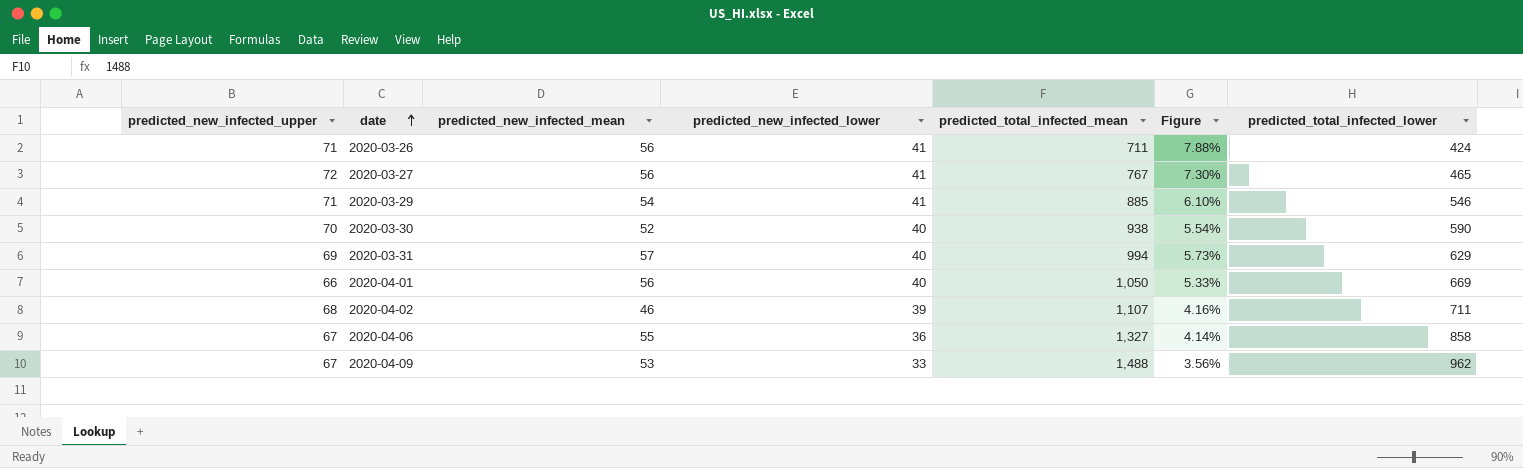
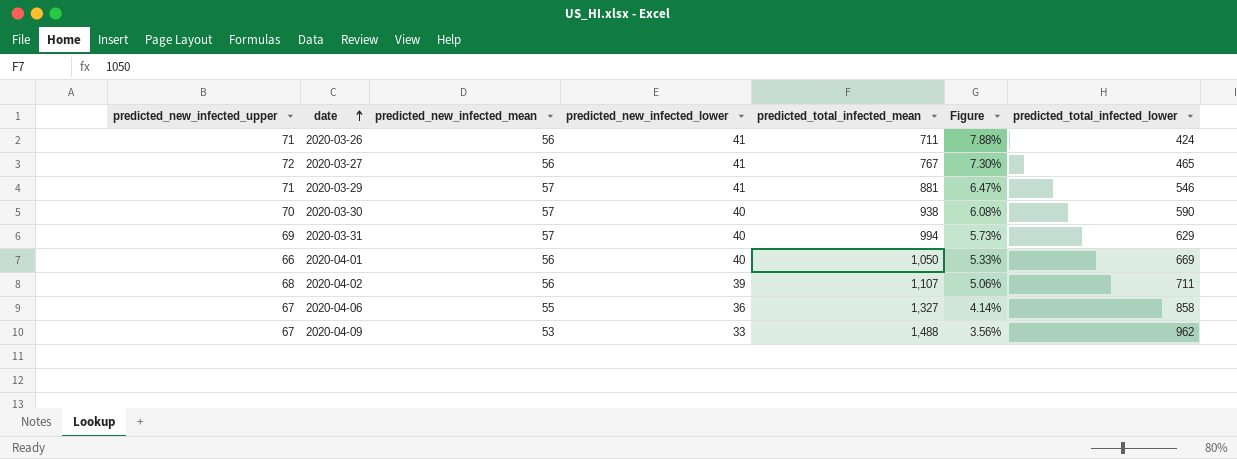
2020-03-29 | predicted_new_infected_mean: 54 -> 57
2020-03-29 | predicted_total_infected_mean: 885 -> 881
2020-03-29 | Figure: 6.10% -> 6.47%
2020-03-30 | predicted_new_infected_mean: 52 -> 57
2020-03-30 | Figure: 5.54% -> 6.08%
2020-04-02 | predicted_new_infected_mean: 46 -> 56
2020-04-02 | Figure: 4.16% -> 5.06%

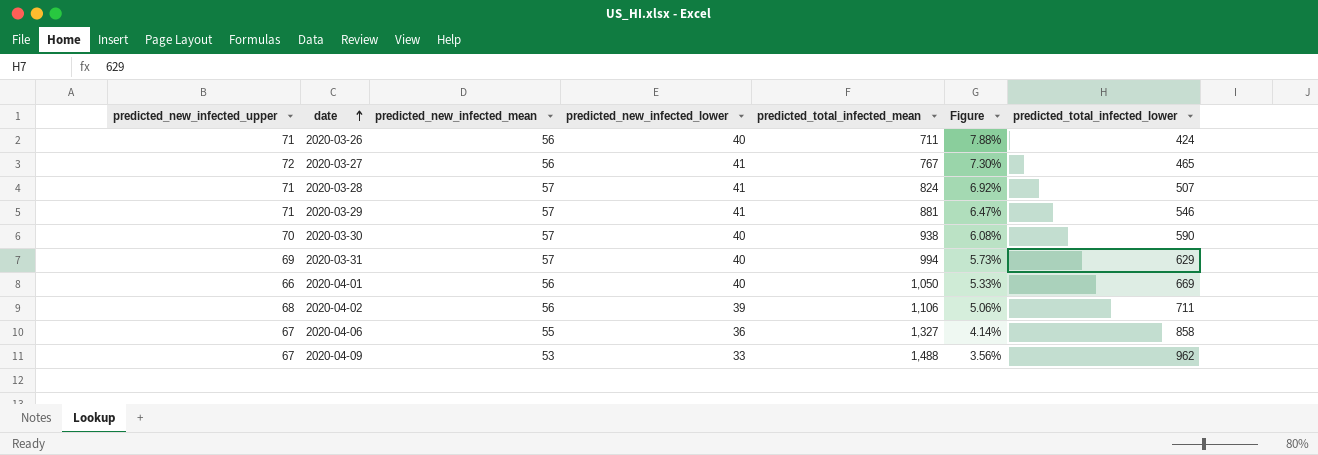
2020-03-26 | predicted_new_infected_lower: 41 -> 40
row 2020-03-28: none -> 71 | 57 | 41 | 824 | 6.92% | 507
2020-04-02 | predicted_total_infected_mean: 1,107 -> 1,106

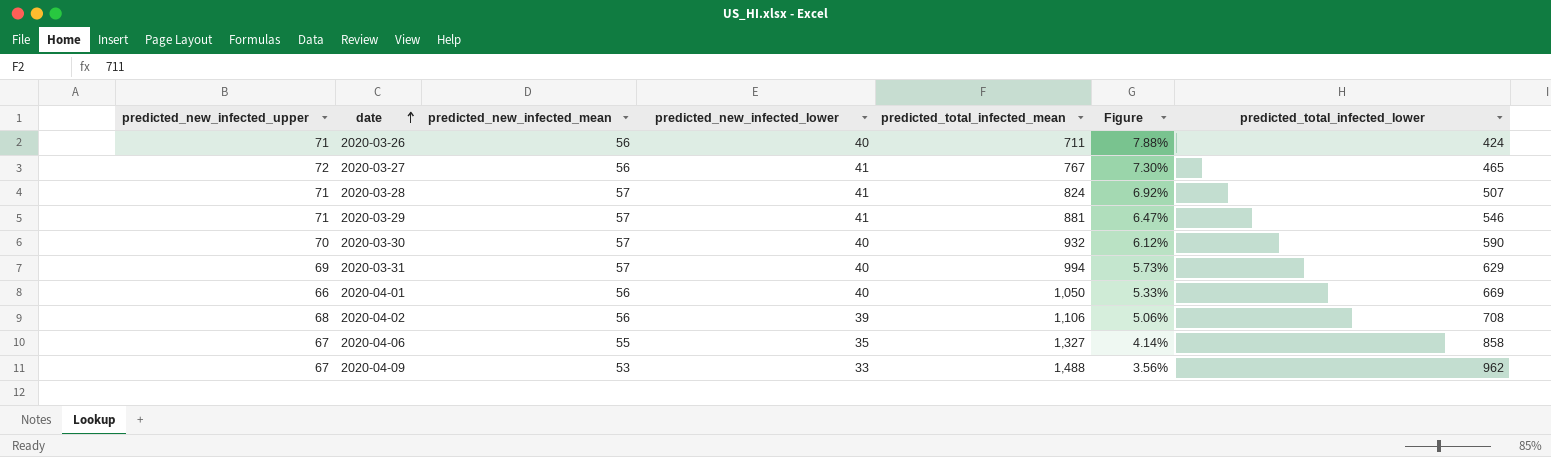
2020-03-30 | predicted_total_infected_mean: 938 -> 932
2020-03-30 | Figure: 6.08% -> 6.12%
2020-04-02 | predicted_total_infected_lower: 711 -> 708
2020-04-06 | predicted_new_infected_lower: 36 -> 35

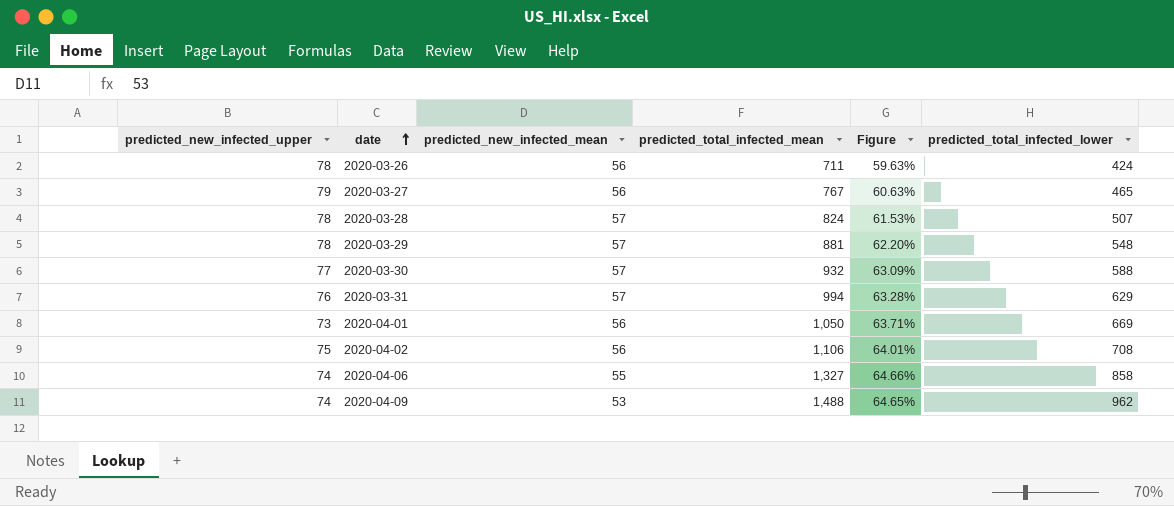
column predicted_new_infected_lower | position: 4 -> none
column Figure | formula: [predicted_new_infected_mean] / [predicted_total_infected_mean] -> [predicted_total_infected_lower] / [predicted_total_infected_mean]
2020-03-26 | predicted_new_infected_upper: 71 -> 78
2020-03-27 | predicted_new_infected_upper: 72 -> 79
2020-03-28 | predicted_new_infected_upper: 71 -> 78
2020-03-29 | predicted_new_infected_upper: 71 -> 78
2020-03-29 | predicted_total_infected_lower: 546 -> 548
2020-03-30 | predicted_new_infected_upper: 70 -> 77
2020-03-30 | predicted_total_infected_lower: 590 -> 588
2020-03-31 | predicted_new_infected_upper: 69 -> 76
2020-04-01 | predicted_new_infected_upper: 66 -> 73
2020-04-02 | predicted_new_infected_upper: 68 -> 75
2020-04-06 | predicted_new_infected_upper: 67 -> 74
2020-04-09 | predicted_new_infected_upper: 67 -> 74

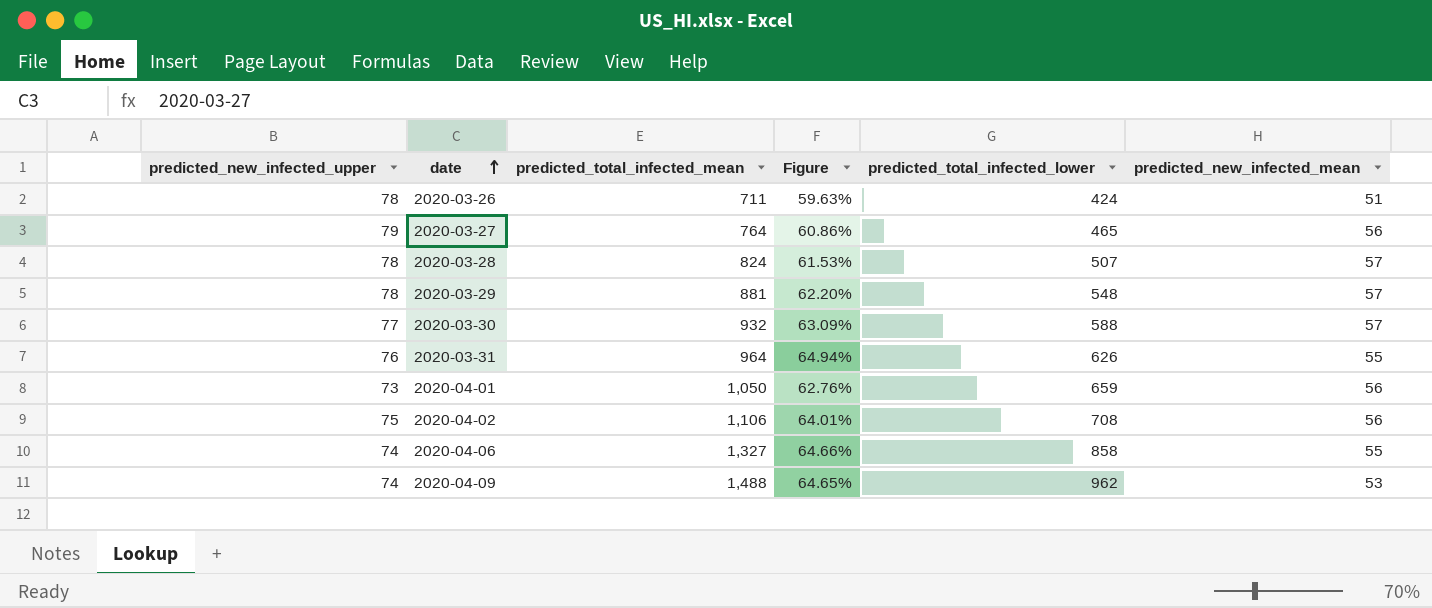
column predicted_new_infected_mean | position: 3 -> 6
2020-03-26 | predicted_new_infected_mean: 56 -> 51
2020-03-27 | predicted_total_infected_mean: 767 -> 764
2020-03-27 | Figure: 60.63% -> 60.86%
2020-03-31 | predicted_total_infected_mean: 994 -> 964
2020-03-31 | Figure: 63.28% -> 64.94%
2020-03-31 | predicted_total_infected_lower: 629 -> 626
2020-03-31 | predicted_new_infected_mean: 57 -> 55
2020-04-01 | Figure: 63.71% -> 62.76%
2020-04-01 | predicted_total_infected_lower: 669 -> 659

